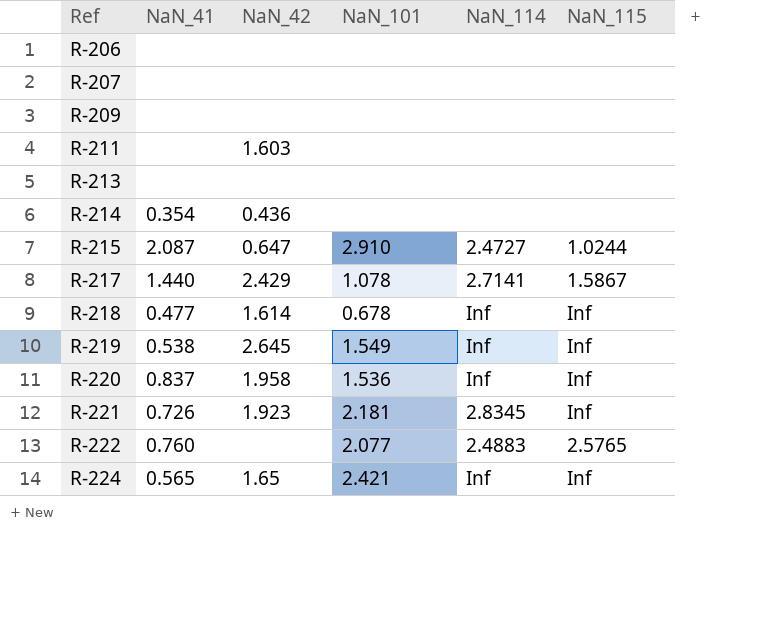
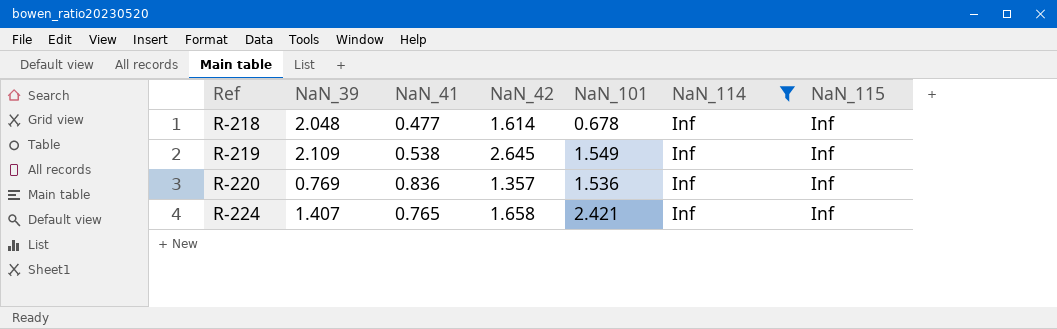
filter: none -> NaN_114 = Inf
column NaN_39 | position: none -> 2
R-220 | NaN_41: 0.837 -> 0.836
R-220 | NaN_42: 1.958 -> 1.357
R-224 | NaN_41: 0.565 -> 0.765
R-224 | NaN_42: 1.65 -> 1.658

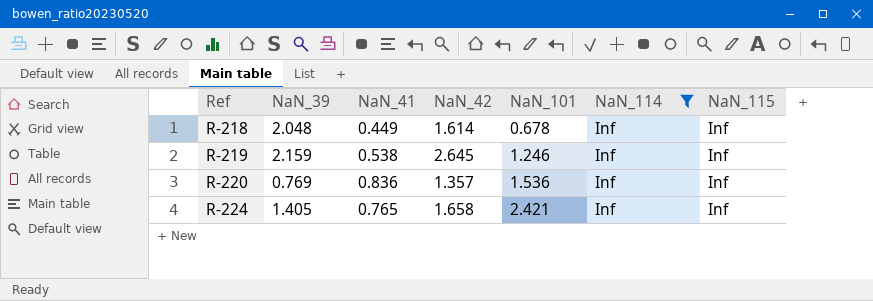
R-218 | NaN_41: 0.477 -> 0.449
R-219 | NaN_39: 2.109 -> 2.159
R-219 | NaN_101: 1.549 -> 1.246
R-224 | NaN_39: 1.407 -> 1.405

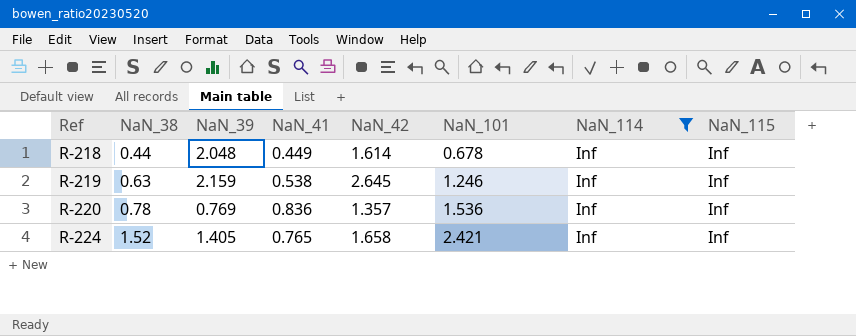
column NaN_38 | position: none -> 2

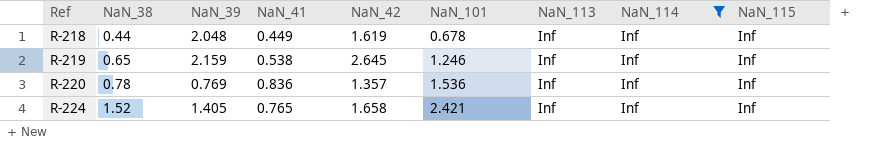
column NaN_113 | position: none -> 7
R-218 | NaN_42: 1.614 -> 1.619
R-219 | NaN_38: 0.63 -> 0.65

